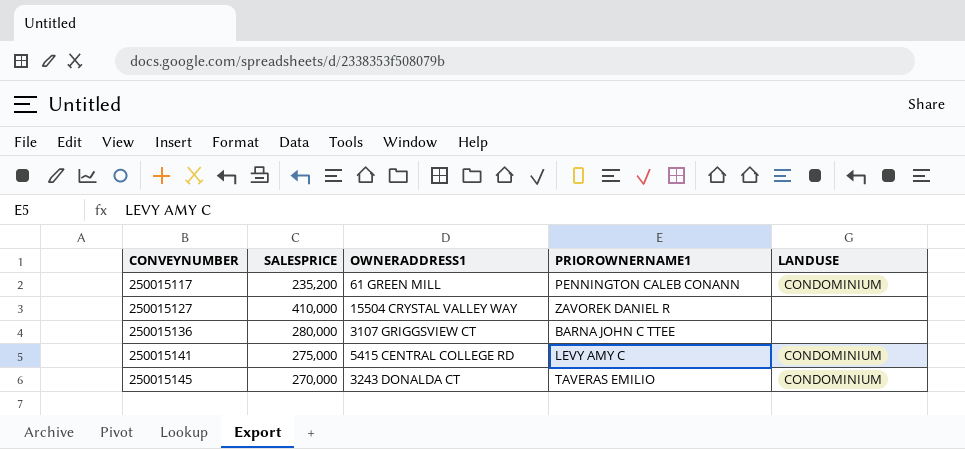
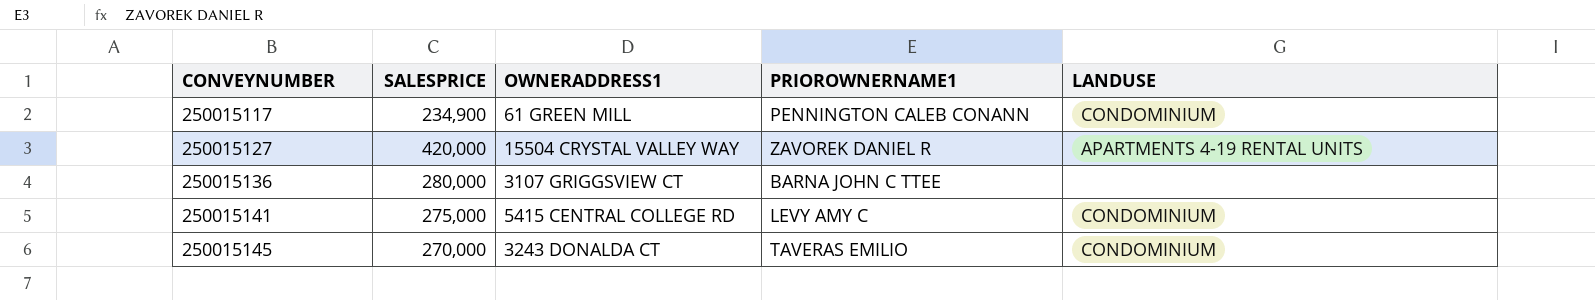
250015117 | SALESPRICE: 235,200 -> 234,900
250015127 | SALESPRICE: 410,000 -> 420,000
250015127 | LANDUSE: none -> APARTMENTS 4-19 RENTAL UNITS

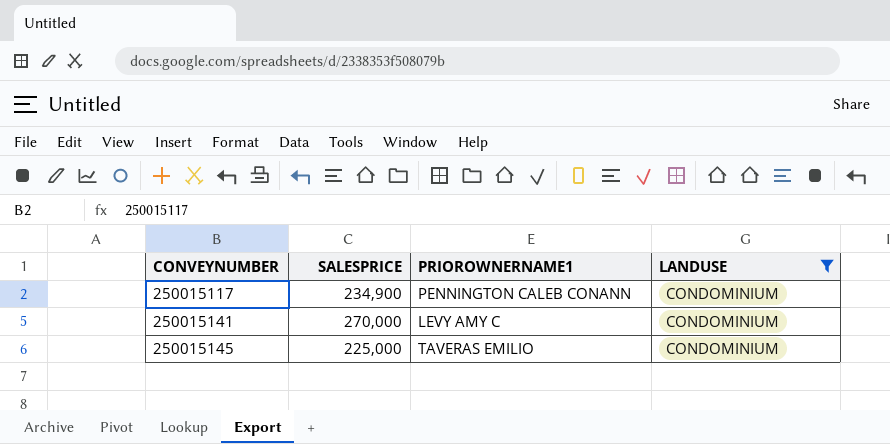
filter: none -> LANDUSE = CONDOMINIUM
column OWNERADDRESS1 | position: 3 -> none
250015141 | SALESPRICE: 275,000 -> 270,000
250015145 | SALESPRICE: 270,000 -> 225,000

